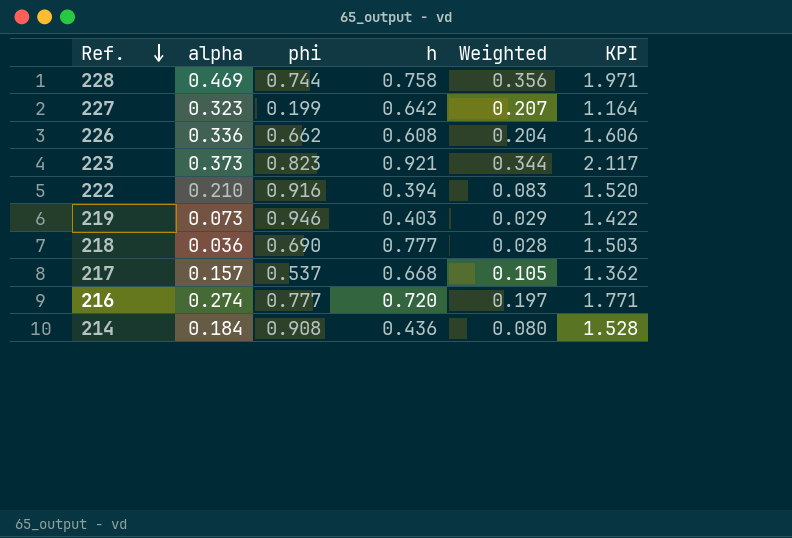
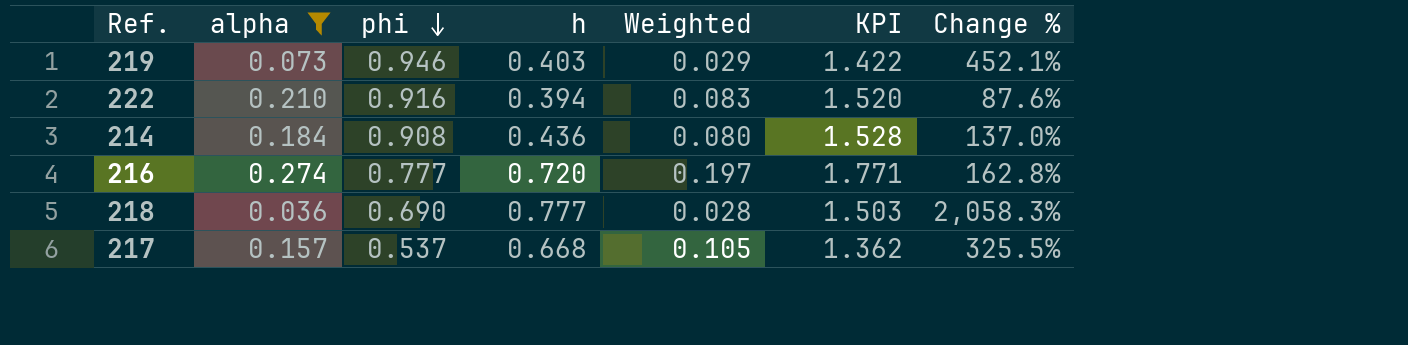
filter: none -> alpha <= 0.274
row order: Ref. descending -> phi descending
column Change % | formula: none -> ([h] - [alpha]) / [alpha]

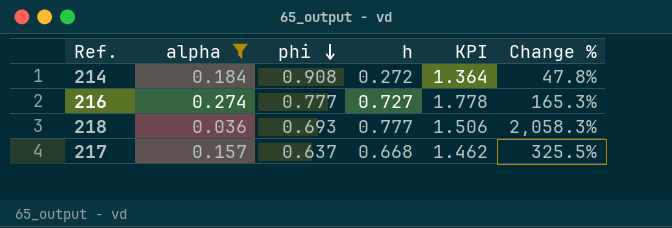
column Weighted | formula: [alpha] * [h] -> none
row 219: 0.073 | 0.946 | 0.403 | 0.029 | 1.422 | 452.1% -> none
row 222: 0.210 | 0.916 | 0.394 | 0.083 | 1.520 | 87.6% -> none
214 | h: 0.436 -> 0.272
214 | KPI: 1.528 -> 1.364
214 | Change %: 137.0% -> 47.8%
216 | h: 0.720 -> 0.727
216 | KPI: 1.771 -> 1.778
216 | Change %: 162.8% -> 165.3%
218 | phi: 0.690 -> 0.693
218 | KPI: 1.503 -> 1.506
217 | phi: 0.537 -> 0.637
217 | KPI: 1.362 -> 1.462

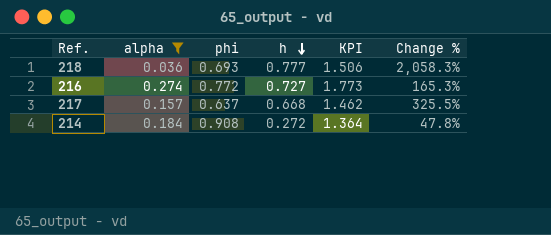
row order: phi descending -> h descending
216 | phi: 0.777 -> 0.772
216 | KPI: 1.778 -> 1.773

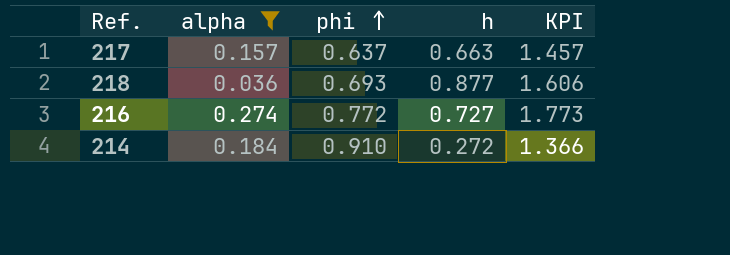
row order: h descending -> phi ascending
column Change % | formula: ([h] - [alpha]) / [alpha] -> none
217 | h: 0.668 -> 0.663
217 | KPI: 1.462 -> 1.457
218 | h: 0.777 -> 0.877
218 | KPI: 1.506 -> 1.606
214 | phi: 0.908 -> 0.910
214 | KPI: 1.364 -> 1.366

